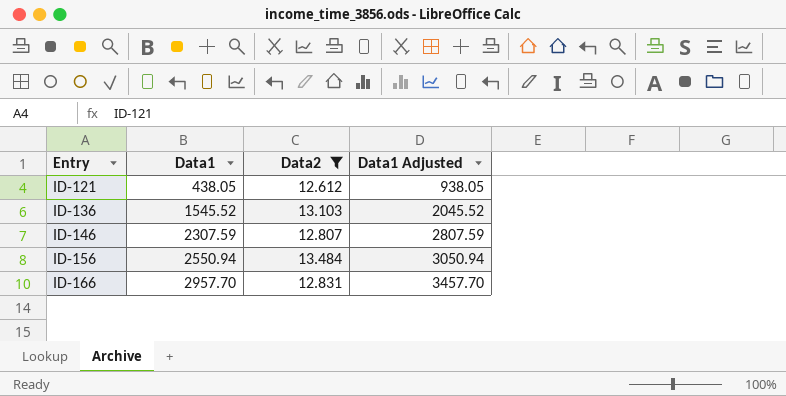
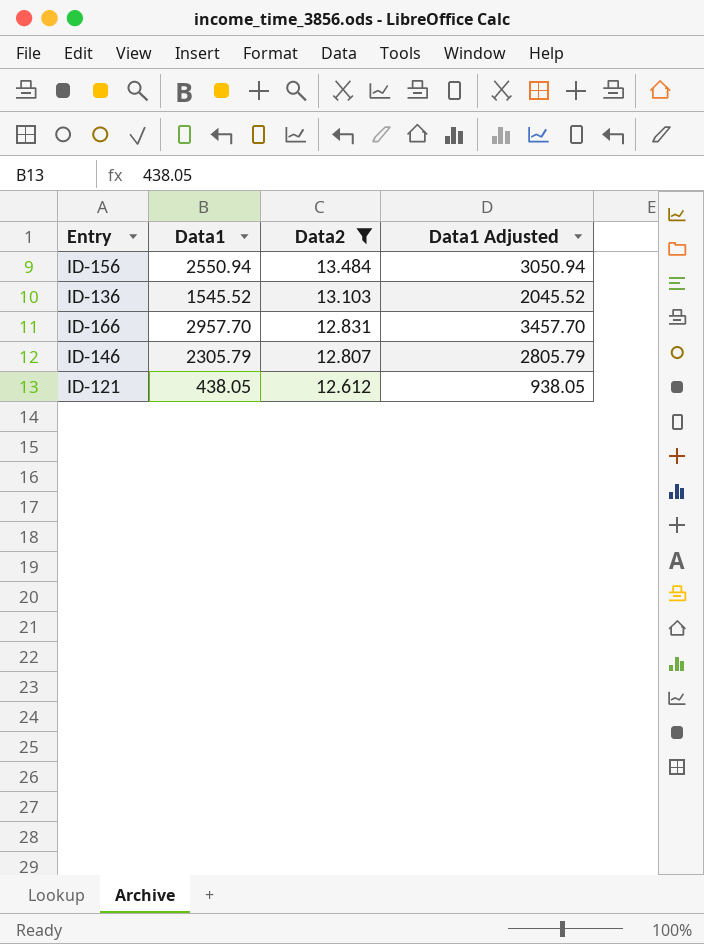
row order: Entry ascending -> Data2 descending
ID-146 | Data1: 2307.59 -> 2305.79
ID-146 | Data1 Adjusted: 2807.59 -> 2805.79

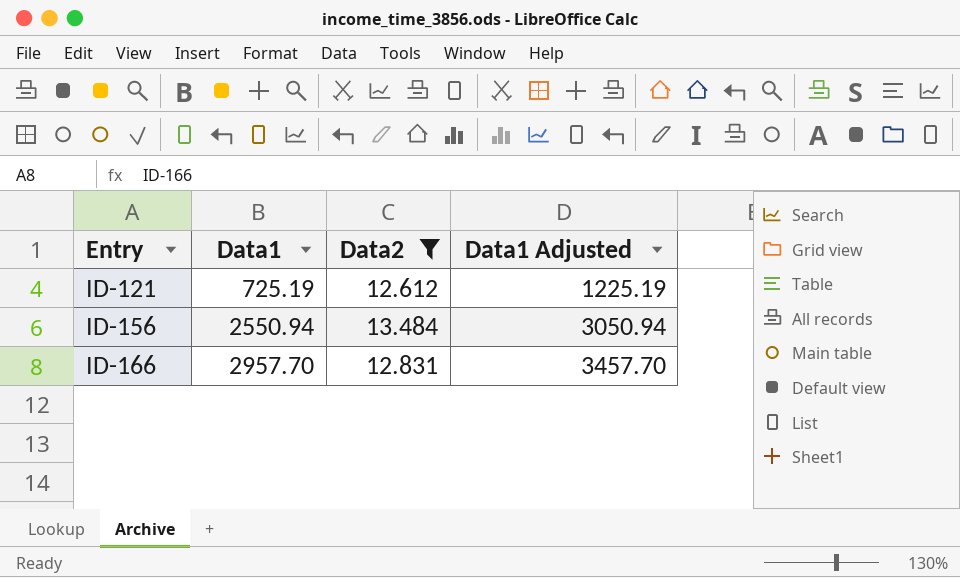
row order: Data2 descending -> Entry ascending
row ID-136: 1545.52 | 13.103 | 2045.52 -> none
row ID-146: 2305.79 | 12.807 | 2805.79 -> none
ID-121 | Data1: 438.05 -> 725.19
ID-121 | Data1 Adjusted: 938.05 -> 1225.19

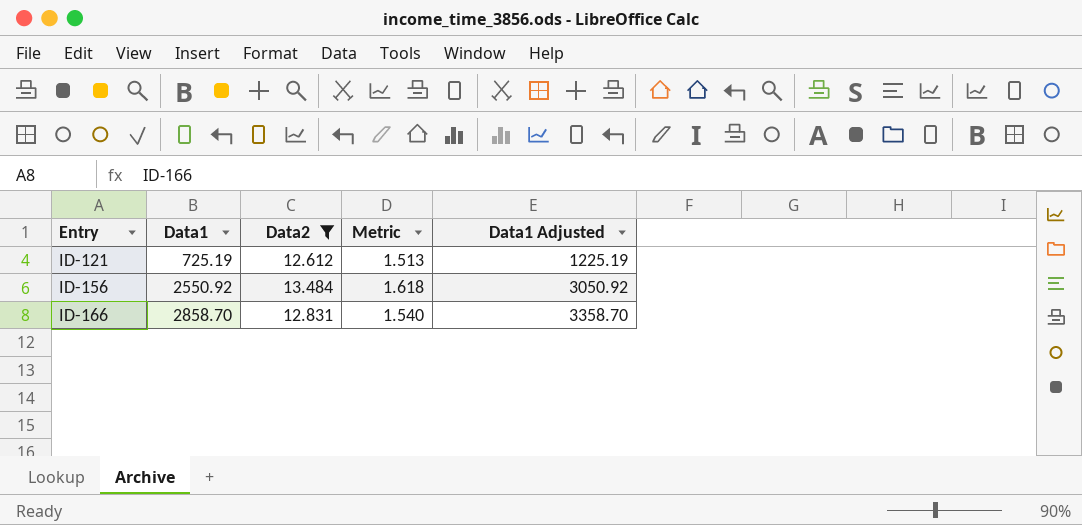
column Metric | formula: none -> [Data2] * 0.12
ID-156 | Data1: 2550.94 -> 2550.92
ID-156 | Data1 Adjusted: 3050.94 -> 3050.92
ID-166 | Data1: 2957.70 -> 2858.70
ID-166 | Data1 Adjusted: 3457.70 -> 3358.70

